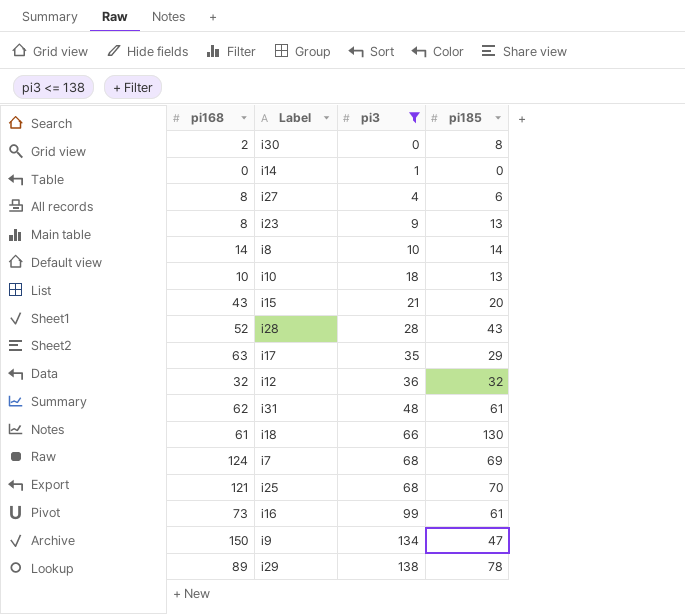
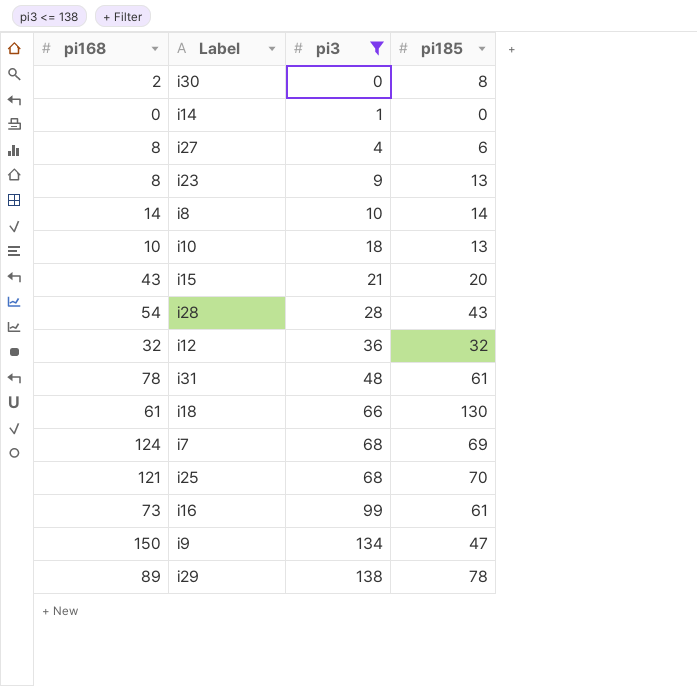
row i17: 63 | 35 | 29 -> none
i28 | pi168: 52 -> 54
i31 | pi168: 62 -> 78

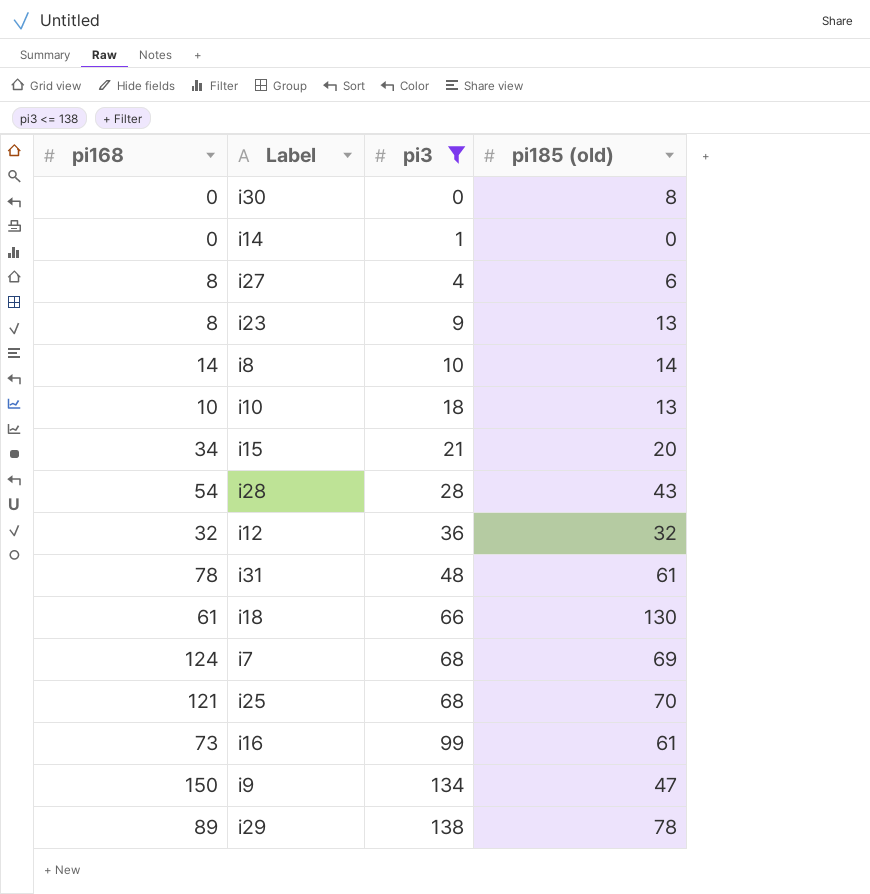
column name: pi185 -> pi185 (old)
i30 | pi168: 2 -> 0
i15 | pi168: 43 -> 34

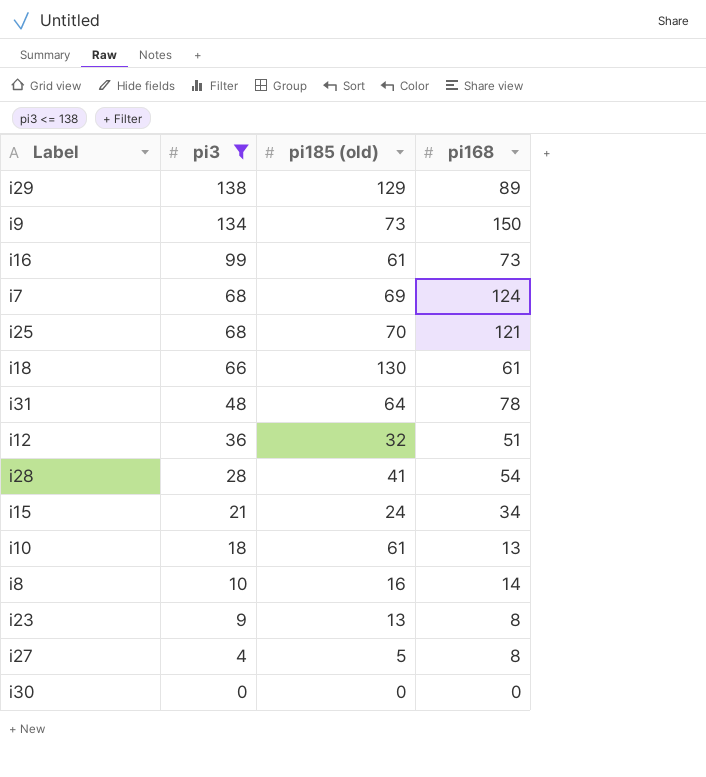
row order: pi3 ascending -> pi3 descending
column pi168 | position: 1 -> 4
row i14: 0 | 1 | 0 -> none
i29 | pi185 (old): 78 -> 129
i9 | pi185 (old): 47 -> 73
i31 | pi185 (old): 61 -> 64
i12 | pi168: 32 -> 51
i28 | pi185 (old): 43 -> 41
i15 | pi185 (old): 20 -> 24
i10 | pi185 (old): 13 -> 61
i10 | pi168: 10 -> 13
i8 | pi185 (old): 14 -> 16
i27 | pi185 (old): 6 -> 5
i30 | pi185 (old): 8 -> 0

